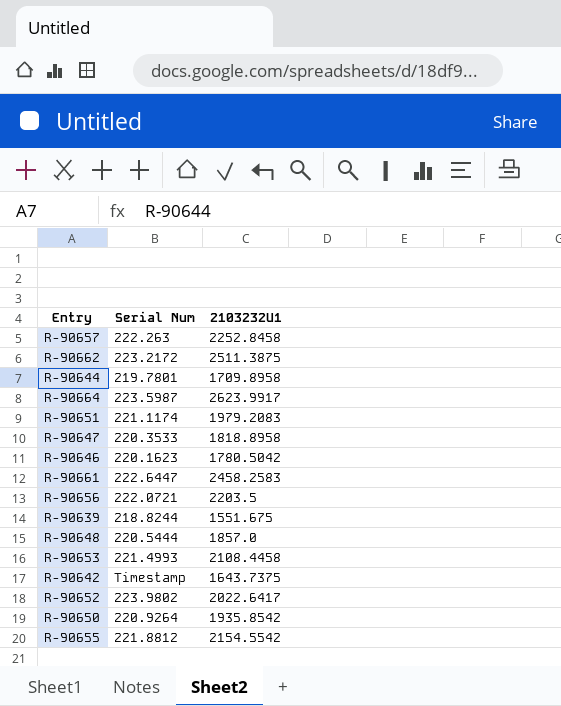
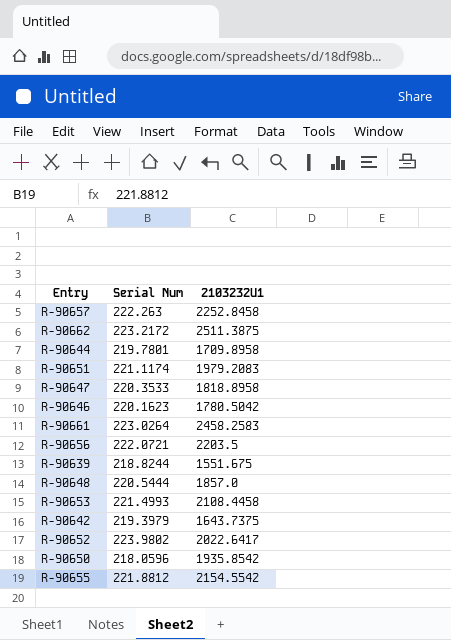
row R-90664: 223.5987 | 2623.9917 -> none
R-90661 | Serial Num: 222.6447 -> 223.0264
R-90642 | Serial Num: Timestamp -> 219.3979
R-90650 | Serial Num: 220.9264 -> 218.0596

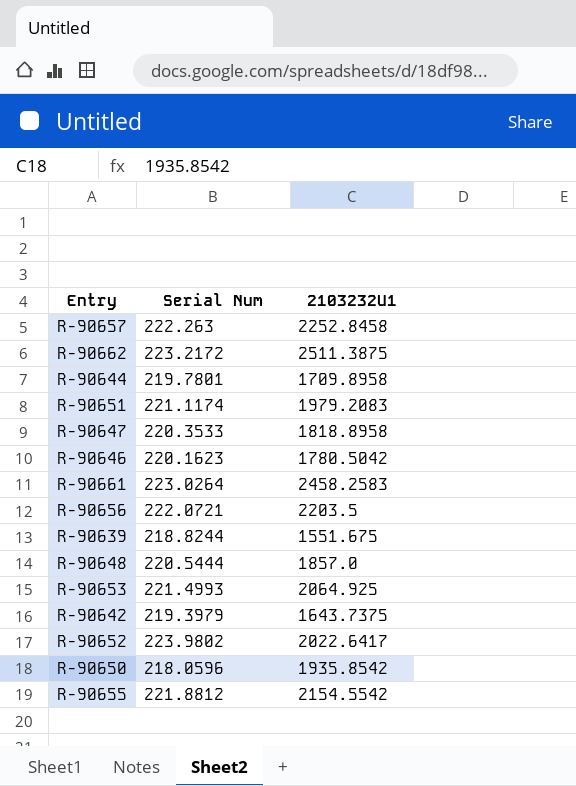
R-90653 | 2103232U1: 2108.4458 -> 2064.925

